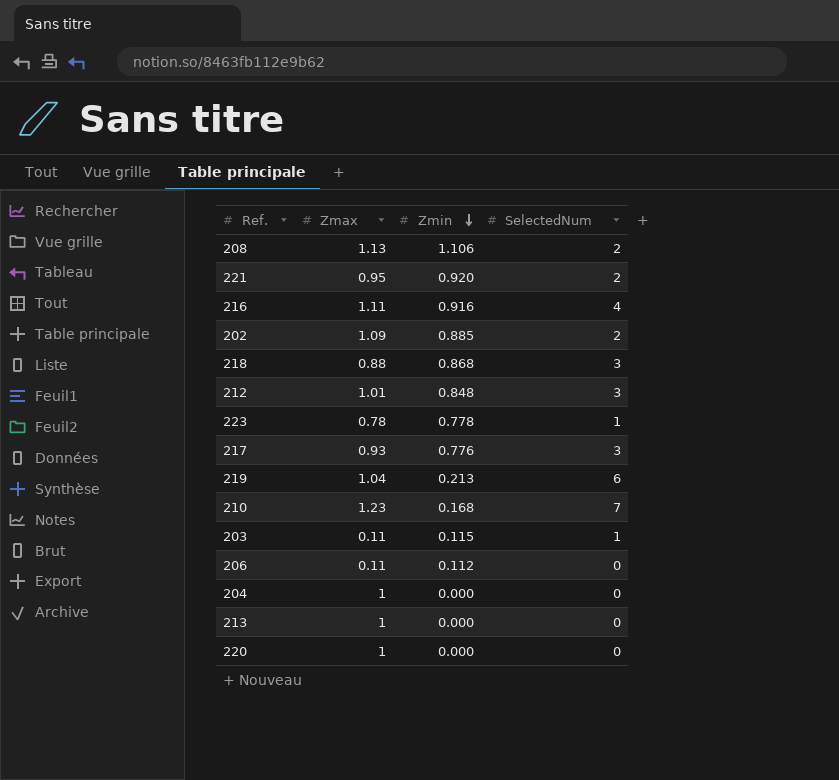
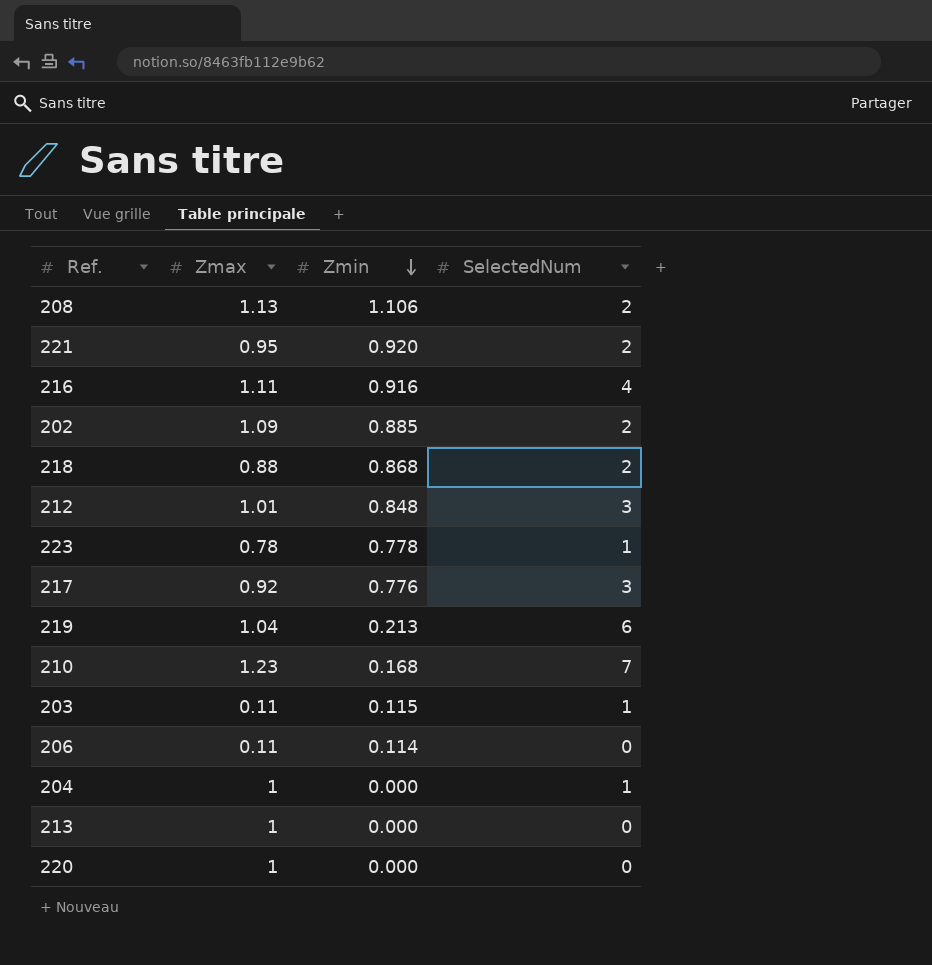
218 | SelectedNum: 3 -> 2
217 | Zmax: 0.93 -> 0.92
206 | Zmin: 0.112 -> 0.114
204 | SelectedNum: 0 -> 1

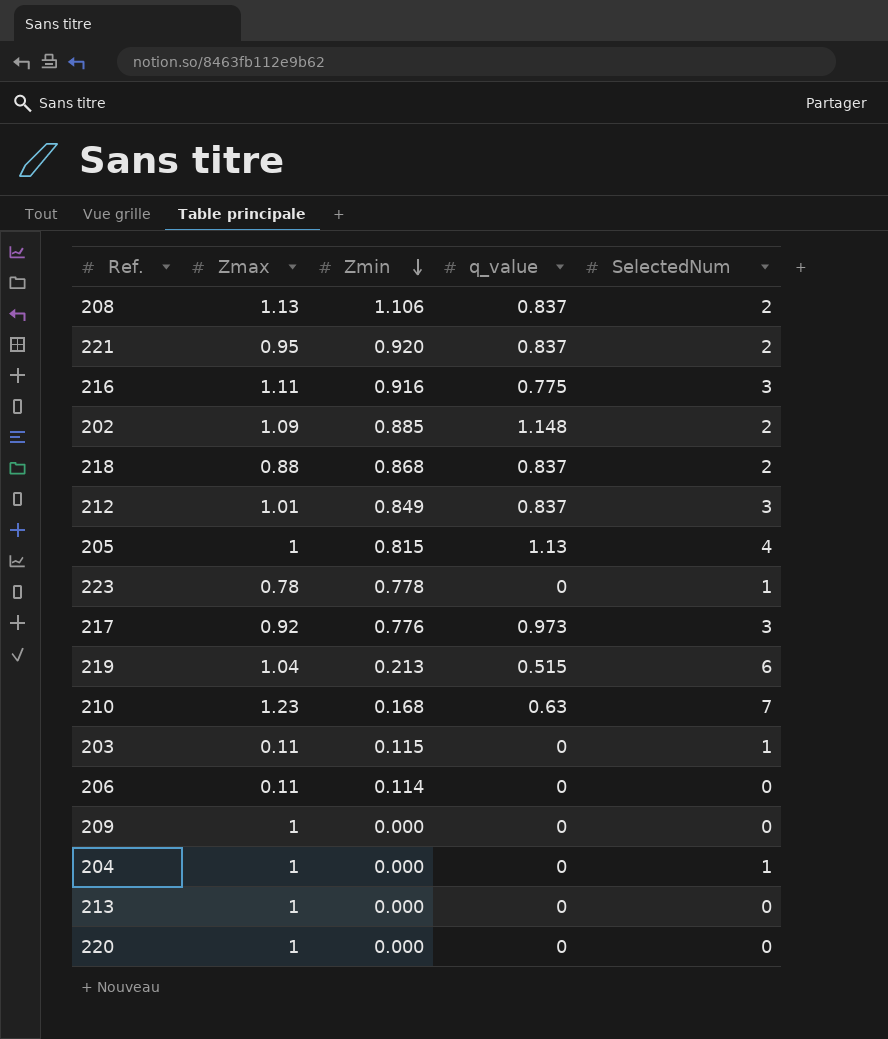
column q_value | position: none -> 4
216 | SelectedNum: 4 -> 3
212 | Zmin: 0.848 -> 0.849
row 205: none -> 1 | 0.815 | 1.13 | 4
row 209: none -> 1 | 0.000 | 0 | 0

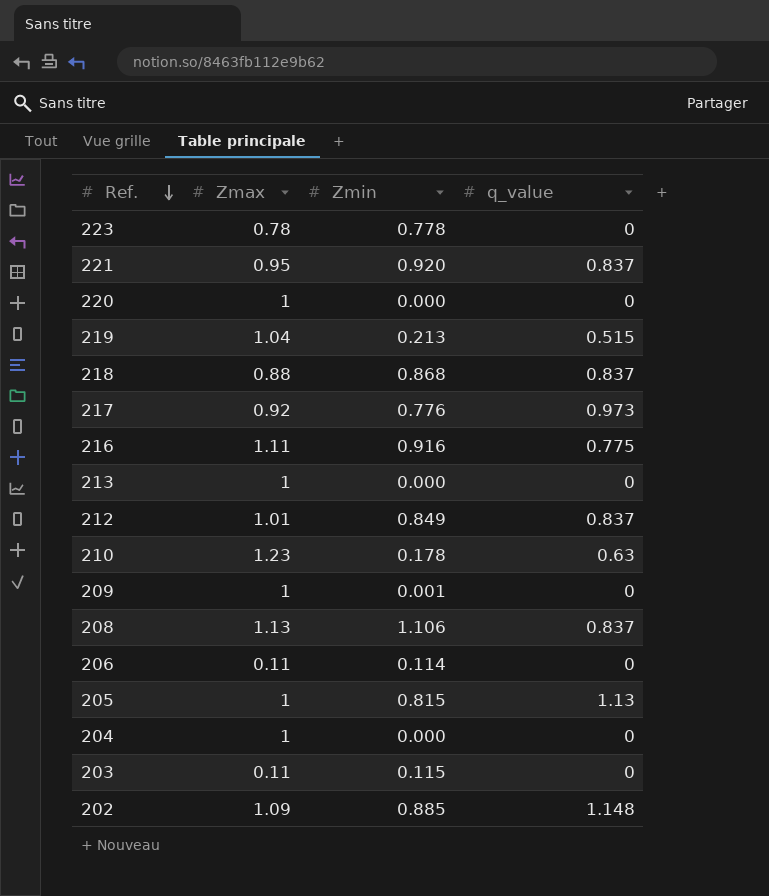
row order: Zmin descending -> Ref. descending
column SelectedNum | position: 5 -> none
210 | Zmin: 0.168 -> 0.178
209 | Zmin: 0.000 -> 0.001

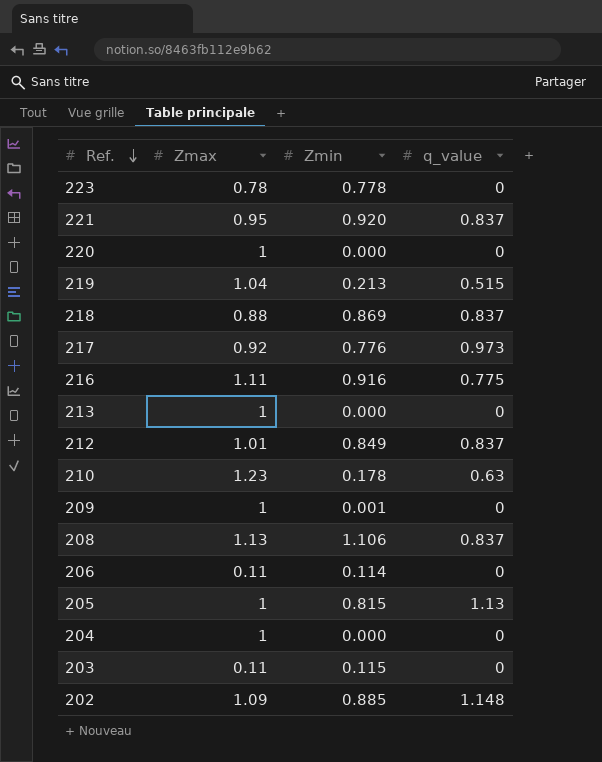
218 | Zmin: 0.868 -> 0.869

